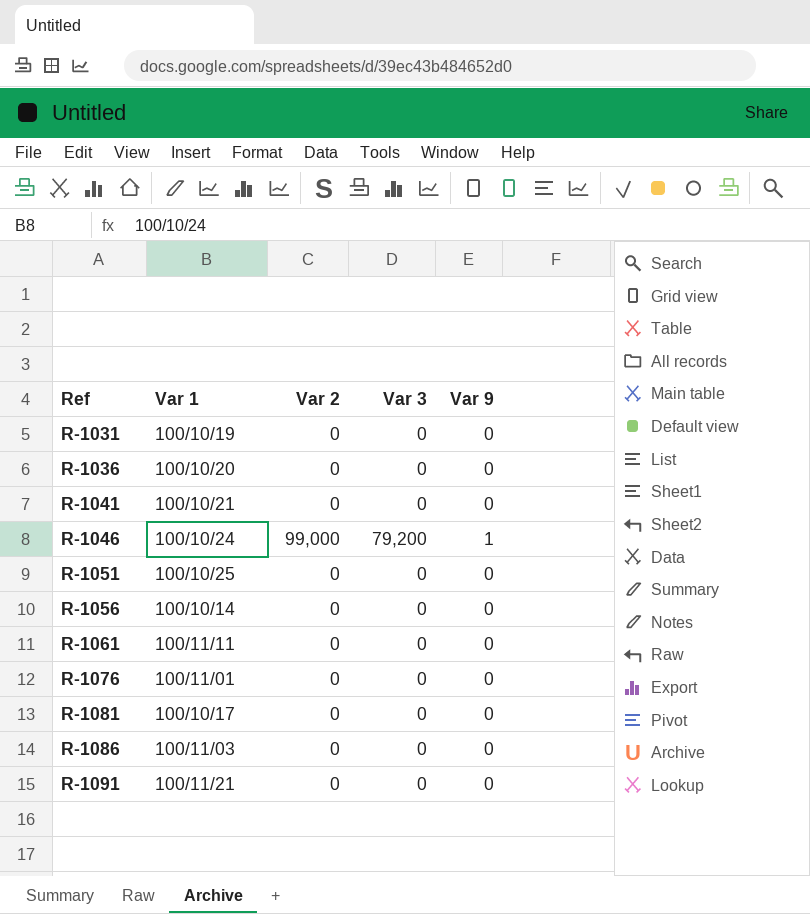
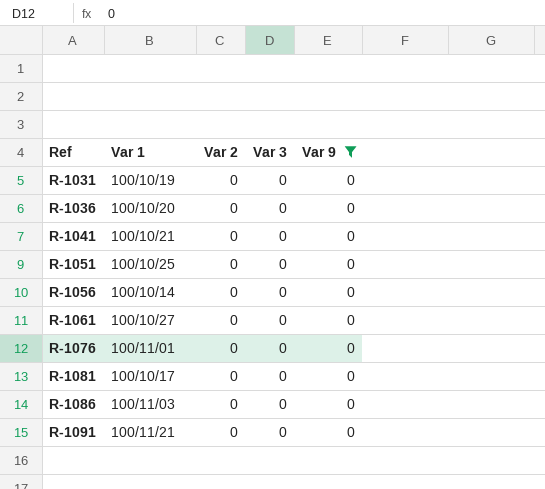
filter: none -> Var 9 = 0
R-1061 | Var 1: 100/11/11 -> 100/10/27

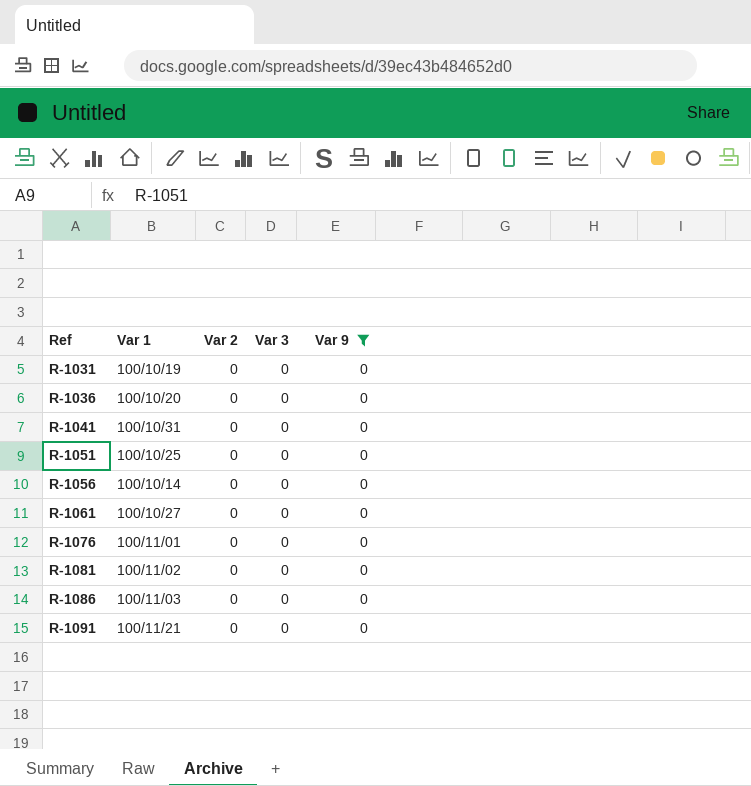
R-1041 | Var 1: 100/10/21 -> 100/10/31
R-1081 | Var 1: 100/10/17 -> 100/11/02

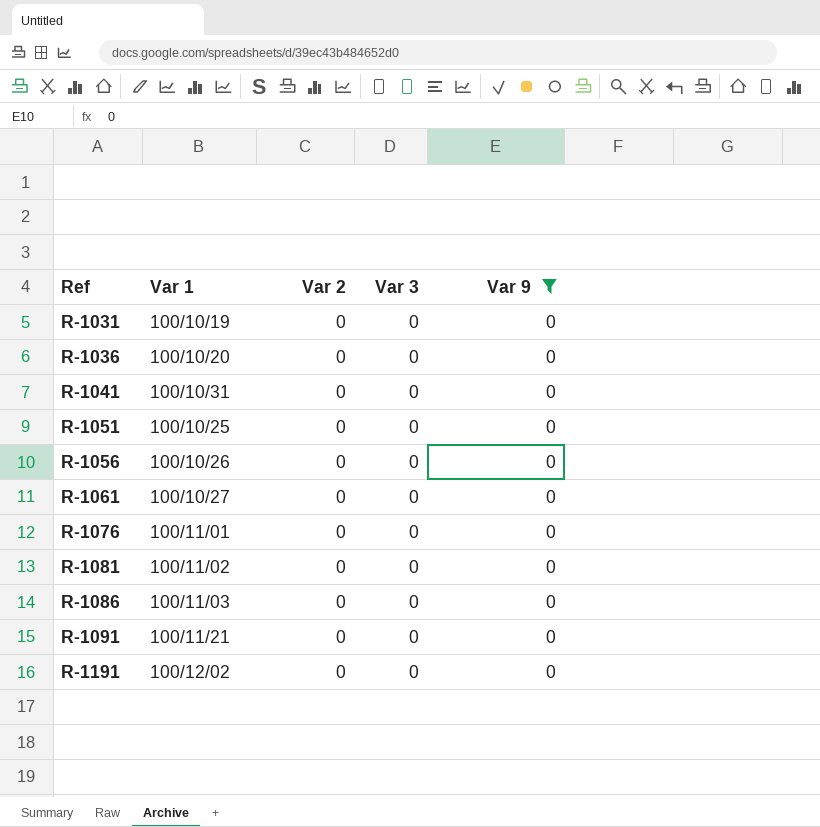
R-1056 | Var 1: 100/10/14 -> 100/10/26
row R-1191: none -> 100/12/02 | 0 | 0 | 0

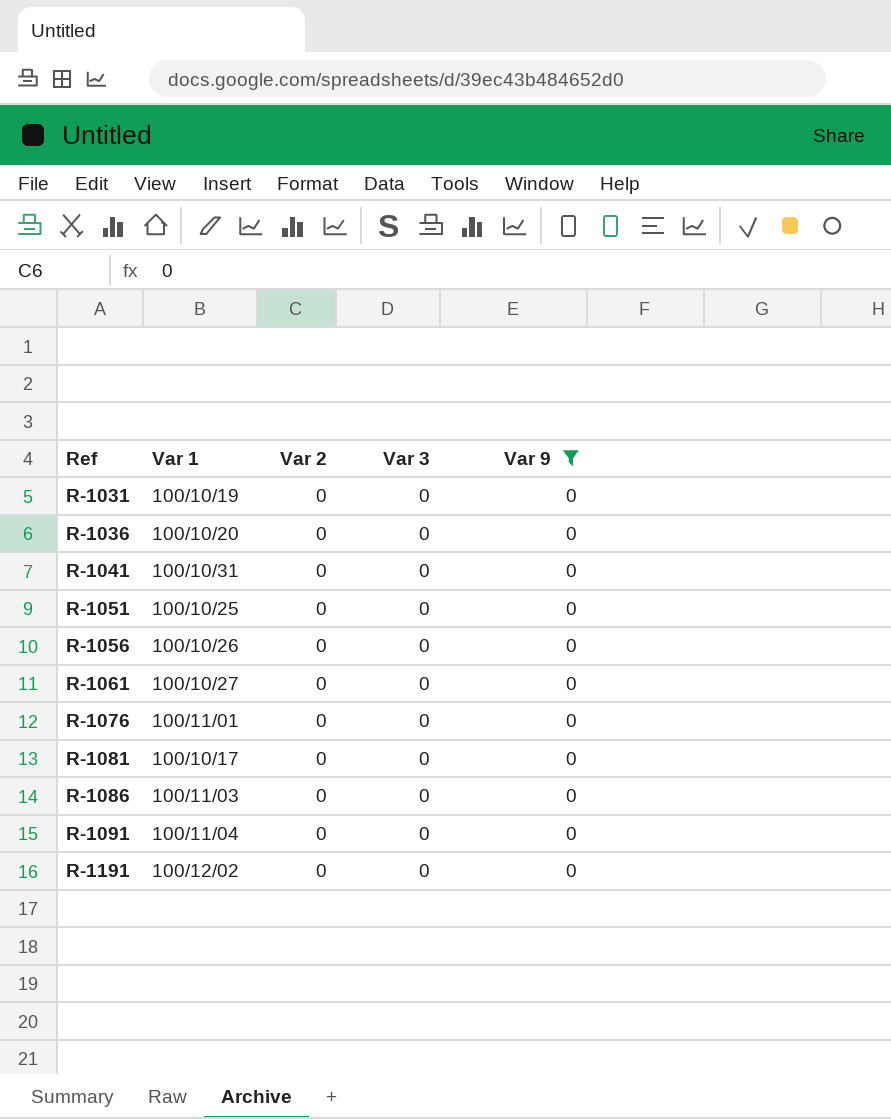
R-1081 | Var 1: 100/11/02 -> 100/10/17
R-1091 | Var 1: 100/11/21 -> 100/11/04

